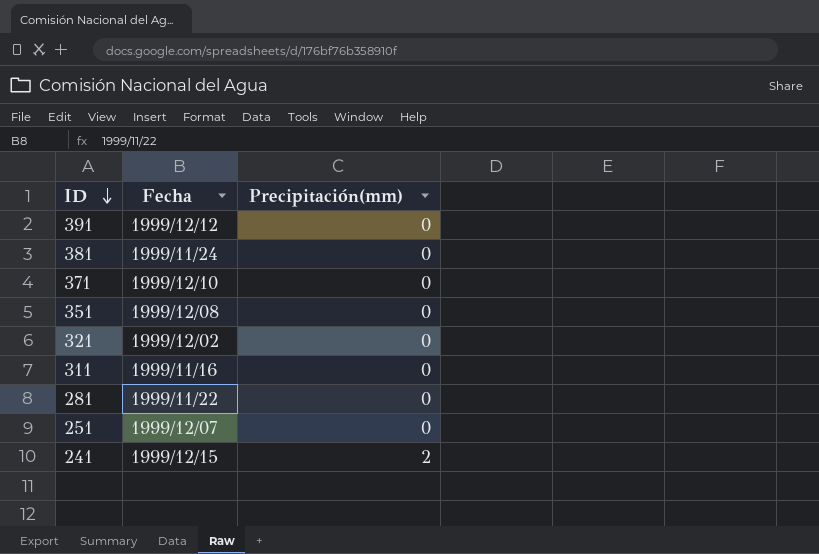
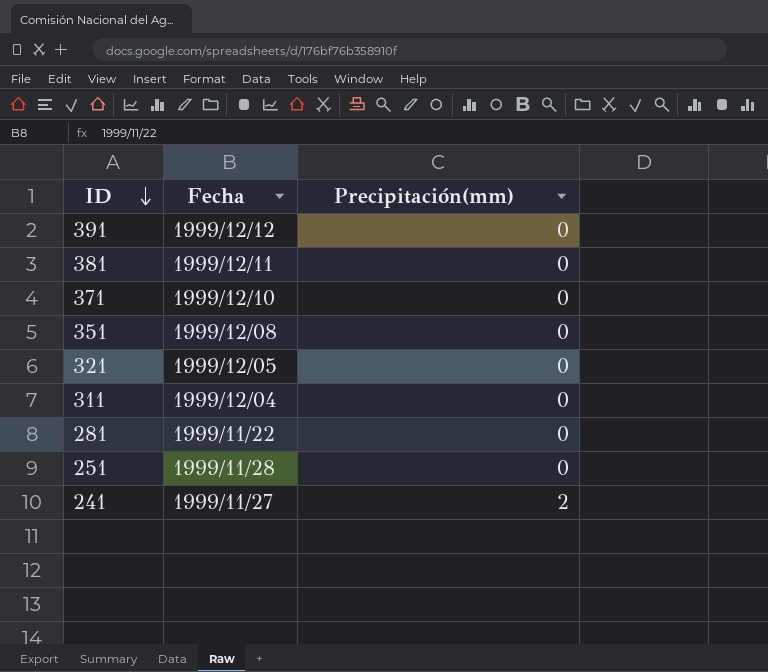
381 | Fecha: 1999/11/24 -> 1999/12/11
321 | Fecha: 1999/12/02 -> 1999/12/05
311 | Fecha: 1999/11/16 -> 1999/12/04
251 | Fecha: 1999/12/07 -> 1999/11/28
241 | Fecha: 1999/12/15 -> 1999/11/27

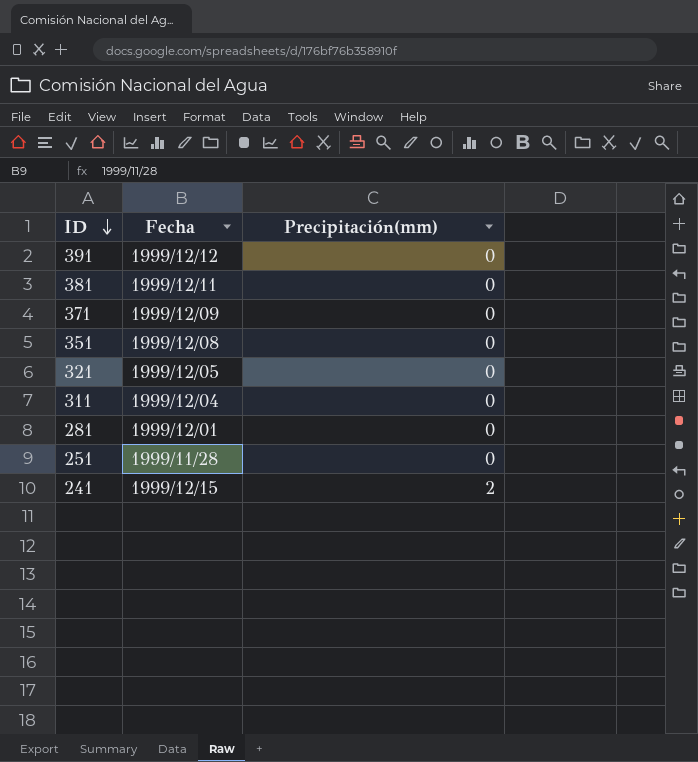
371 | Fecha: 1999/12/10 -> 1999/12/09
281 | Fecha: 1999/11/22 -> 1999/12/01
241 | Fecha: 1999/11/27 -> 1999/12/15

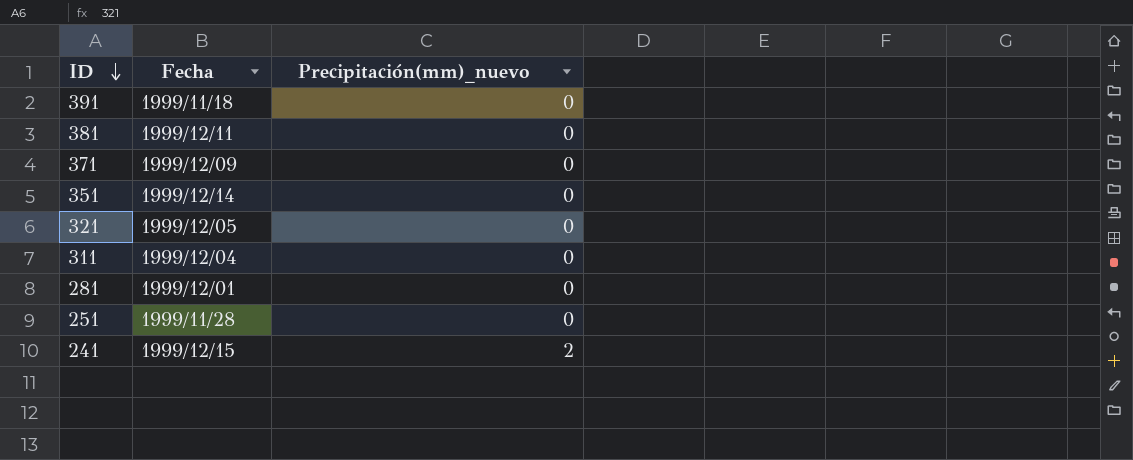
column name: Precipitación(mm) -> Precipitación(mm)_nuevo
391 | Fecha: 1999/12/12 -> 1999/11/18
351 | Fecha: 1999/12/08 -> 1999/12/14

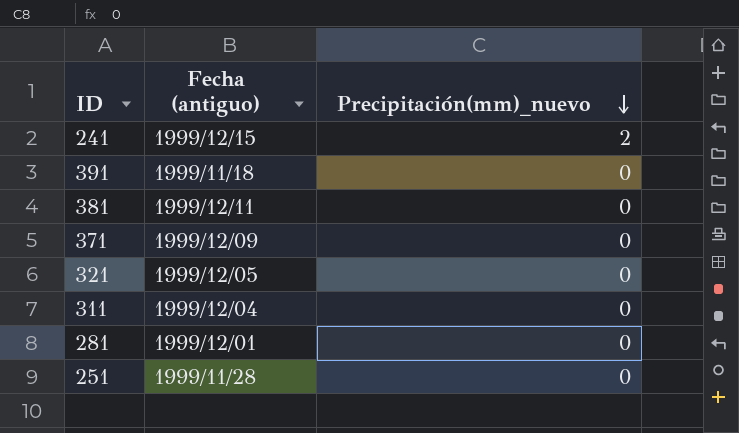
row order: ID descending -> Precipitación(mm)_nuevo descending
column name: Fecha -> Fecha (antiguo)
row 351: 1999/12/14 | 0 -> none

